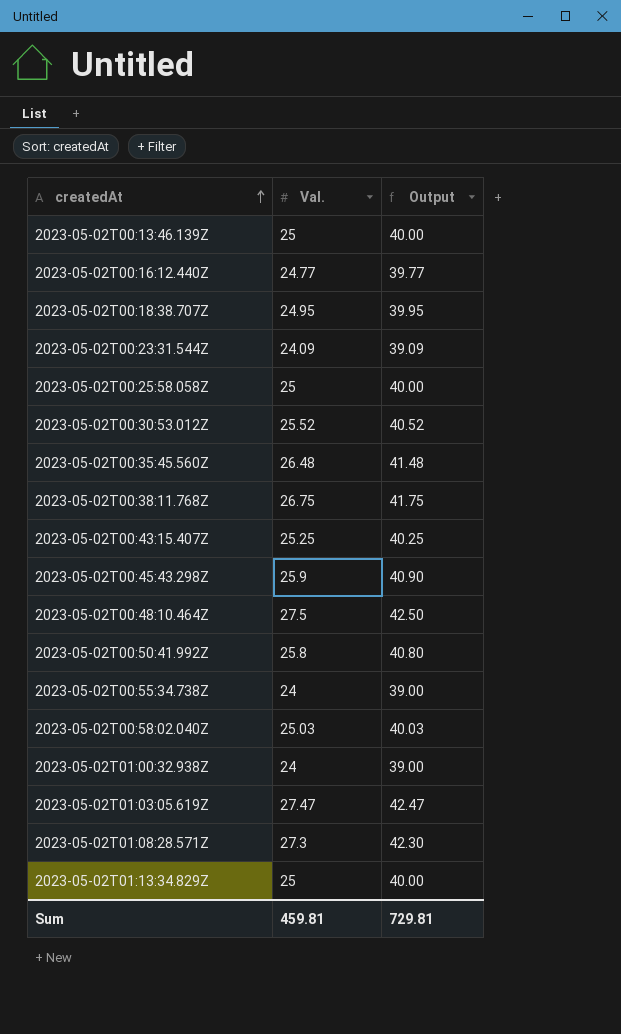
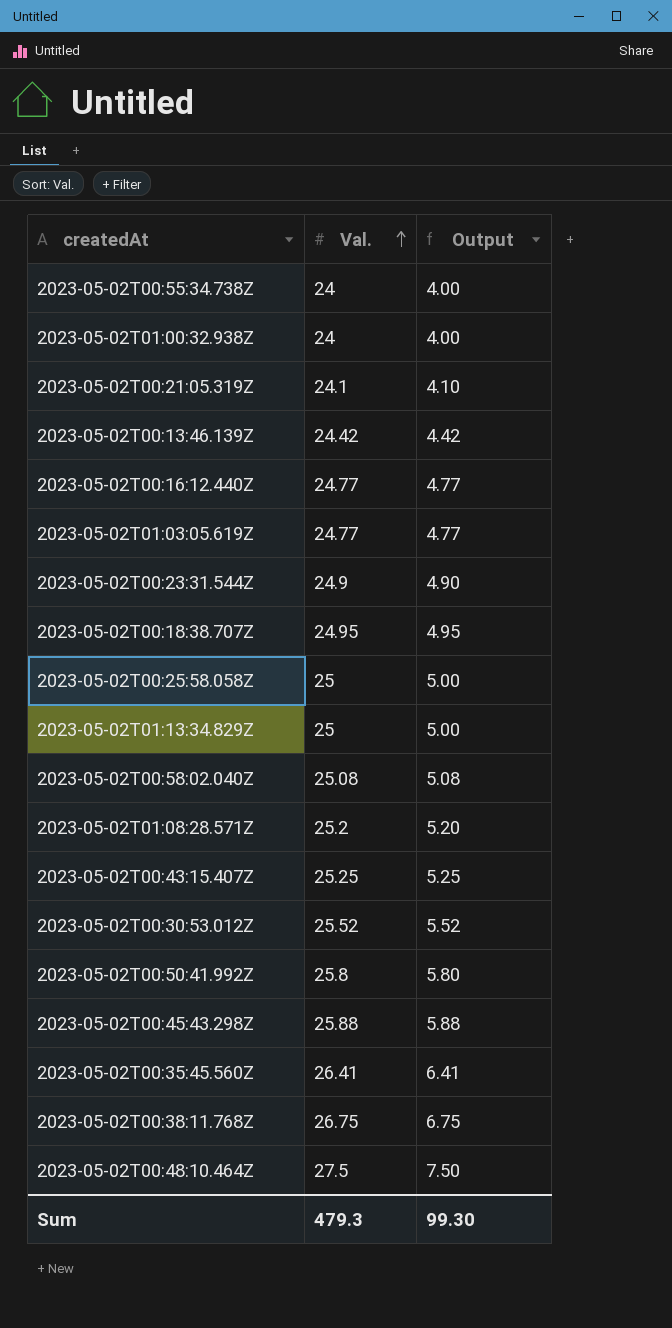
row order: createdAt ascending -> Val. ascending
column Output | formula: [Val.] + 15 -> [Val.] - 20
row 2023-05-02T00:21:05.319Z: none -> 24.1 | 4.10
2023-05-02T00:13:46.139Z | Val.: 25 -> 24.42
2023-05-02T01:03:05.619Z | Val.: 27.47 -> 24.77
2023-05-02T00:23:31.544Z | Val.: 24.09 -> 24.9
2023-05-02T00:58:02.040Z | Val.: 25.03 -> 25.08
2023-05-02T01:08:28.571Z | Val.: 27.3 -> 25.2
2023-05-02T00:45:43.298Z | Val.: 25.9 -> 25.88
2023-05-02T00:35:45.560Z | Val.: 26.48 -> 26.41
Sum | Val.: 459.81 -> 479.3
Sum | Output: 729.81 -> 99.30

